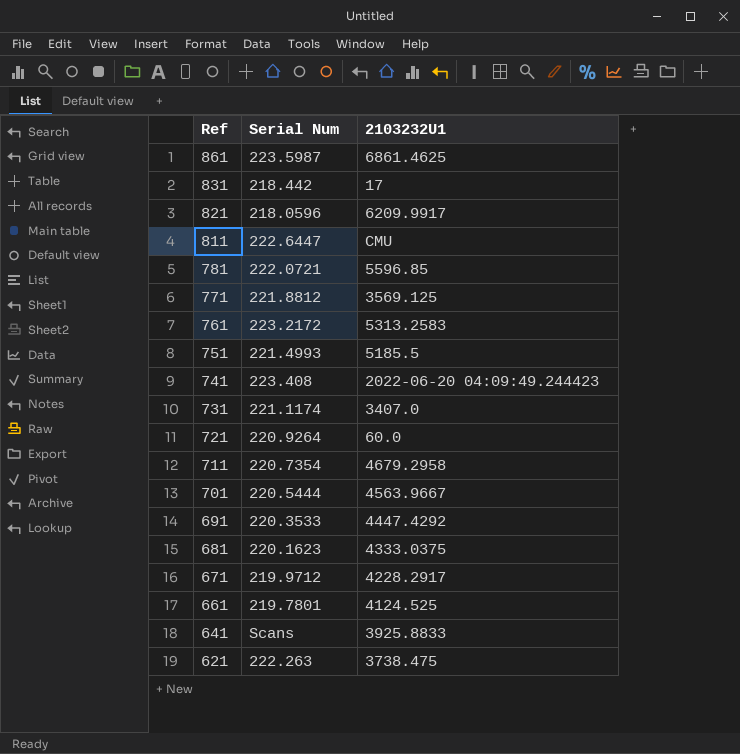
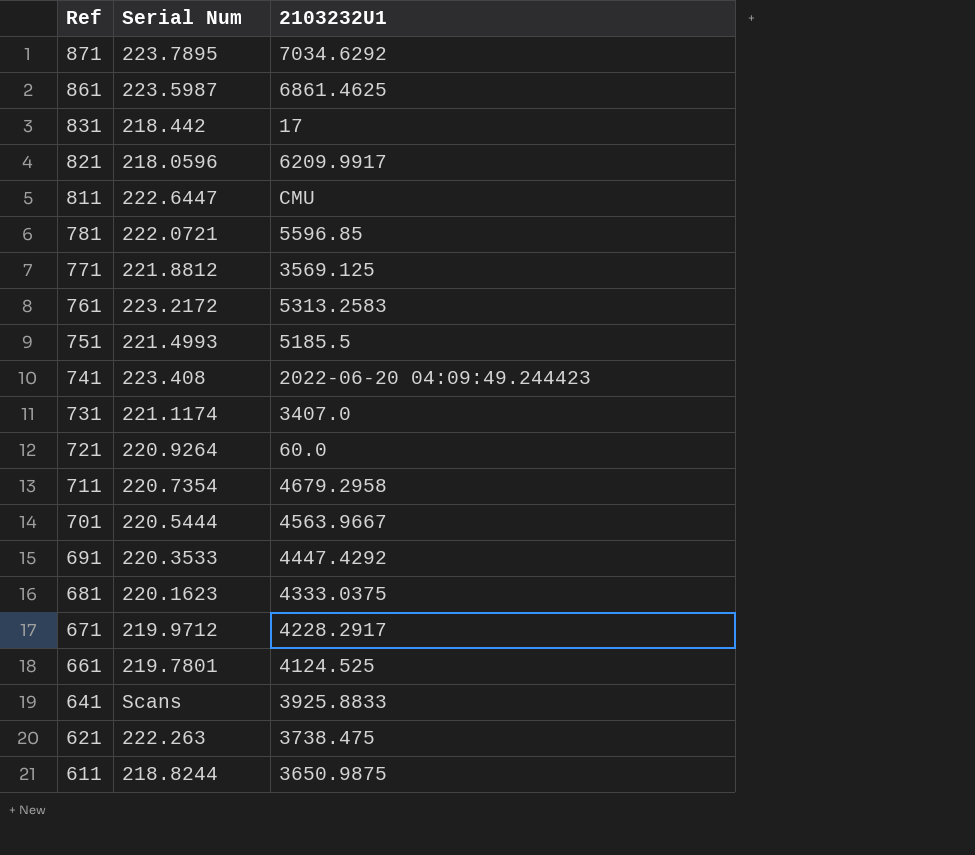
row 871: none -> 223.7895 | 7034.6292
row 611: none -> 218.8244 | 3650.9875

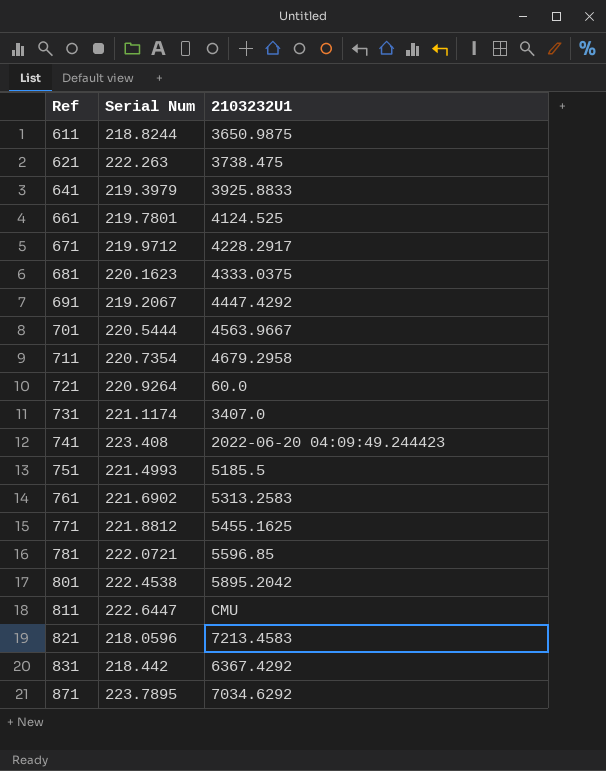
row order: Ref descending -> Ref ascending
row 861: 223.5987 | 6861.4625 -> none
641 | Serial Num: Scans -> 219.3979
691 | Serial Num: 220.3533 -> 219.2067
761 | Serial Num: 223.2172 -> 221.6902
771 | 2103232U1: 3569.125 -> 5455.1625
row 801: none -> 222.4538 | 5895.2042
821 | 2103232U1: 6209.9917 -> 7213.4583
831 | 2103232U1: 17 -> 6367.4292

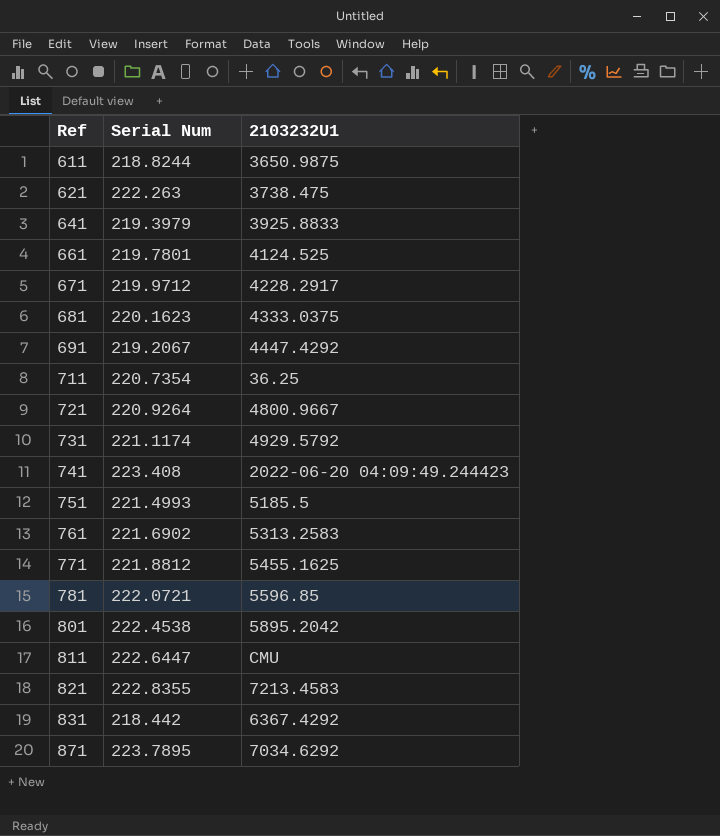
row 701: 220.5444 | 4563.9667 -> none
711 | 2103232U1: 4679.2958 -> 36.25
721 | 2103232U1: 60.0 -> 4800.9667
731 | 2103232U1: 3407.0 -> 4929.5792
821 | Serial Num: 218.0596 -> 222.8355

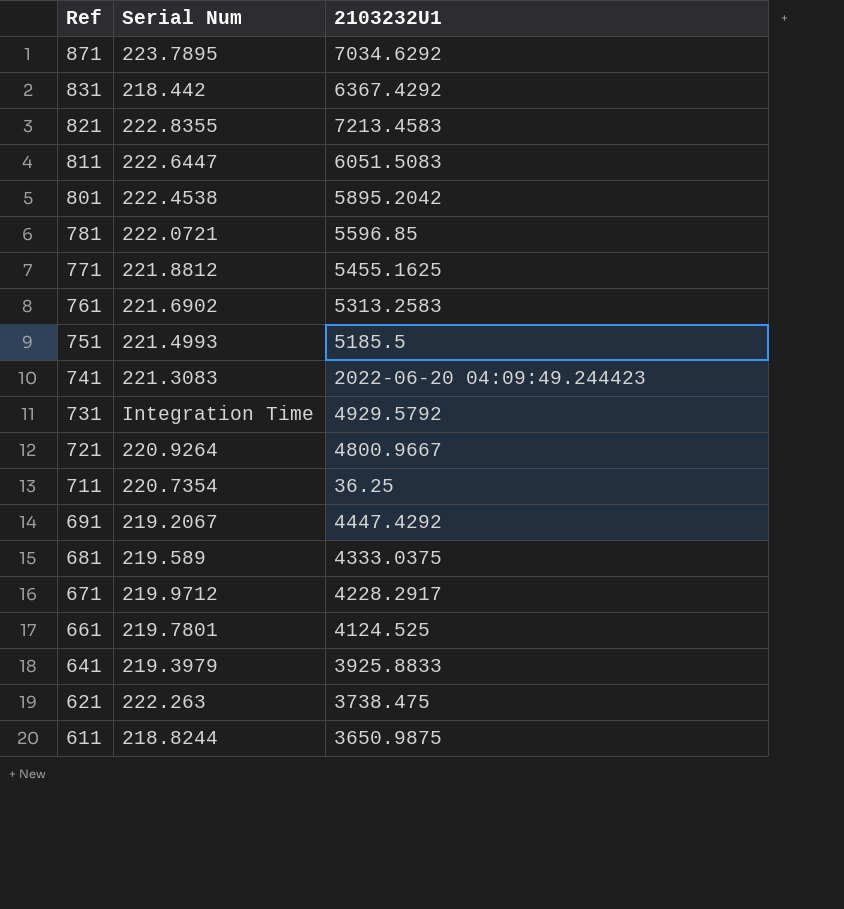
row order: Ref ascending -> Ref descending
811 | 2103232U1: CMU -> 6051.5083
741 | Serial Num: 223.408 -> 221.3083
731 | Serial Num: 221.1174 -> Integration Time
681 | Serial Num: 220.1623 -> 219.589

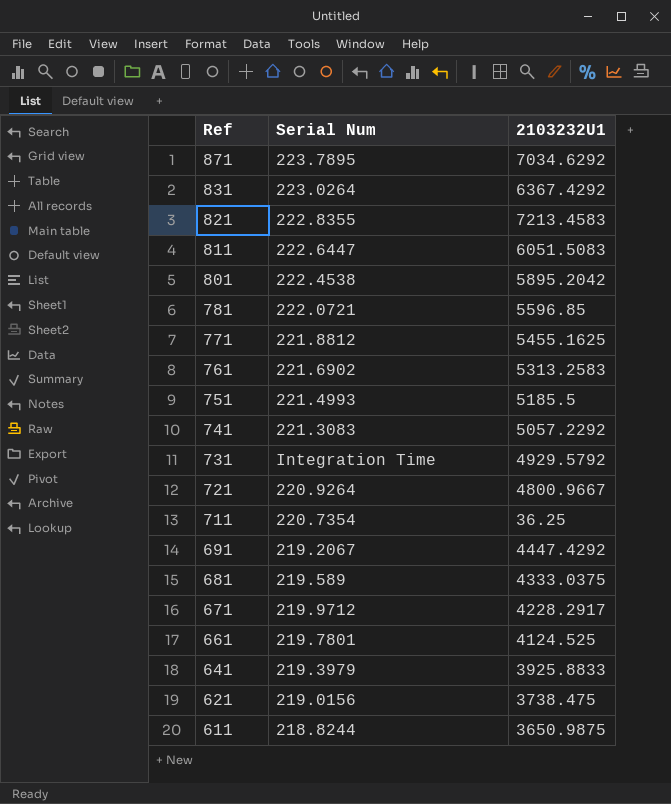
831 | Serial Num: 218.442 -> 223.0264
741 | 2103232U1: 2022-06-20 04:09:49.244423 -> 5057.2292
621 | Serial Num: 222.263 -> 219.0156

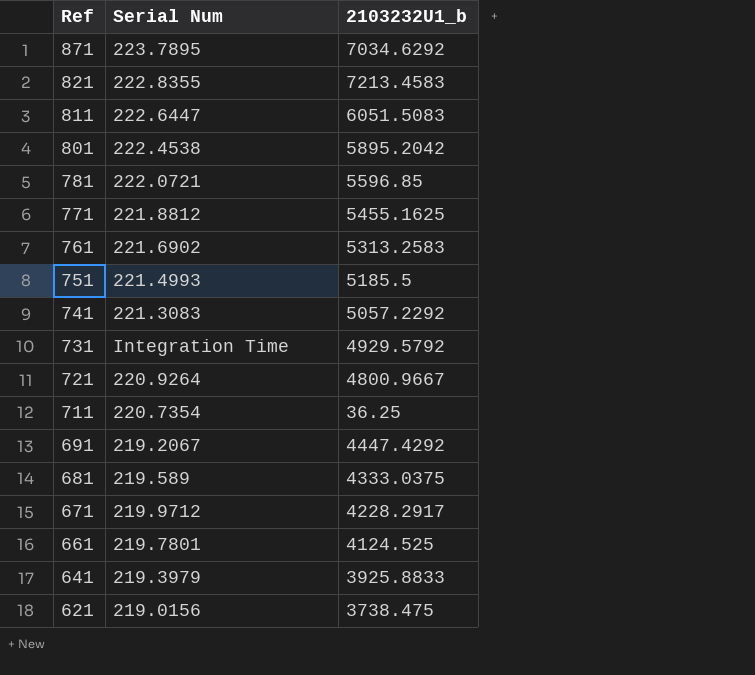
column name: 2103232U1 -> 2103232U1_b
row 831: 223.0264 | 6367.4292 -> none
row 611: 218.8244 | 3650.9875 -> none

